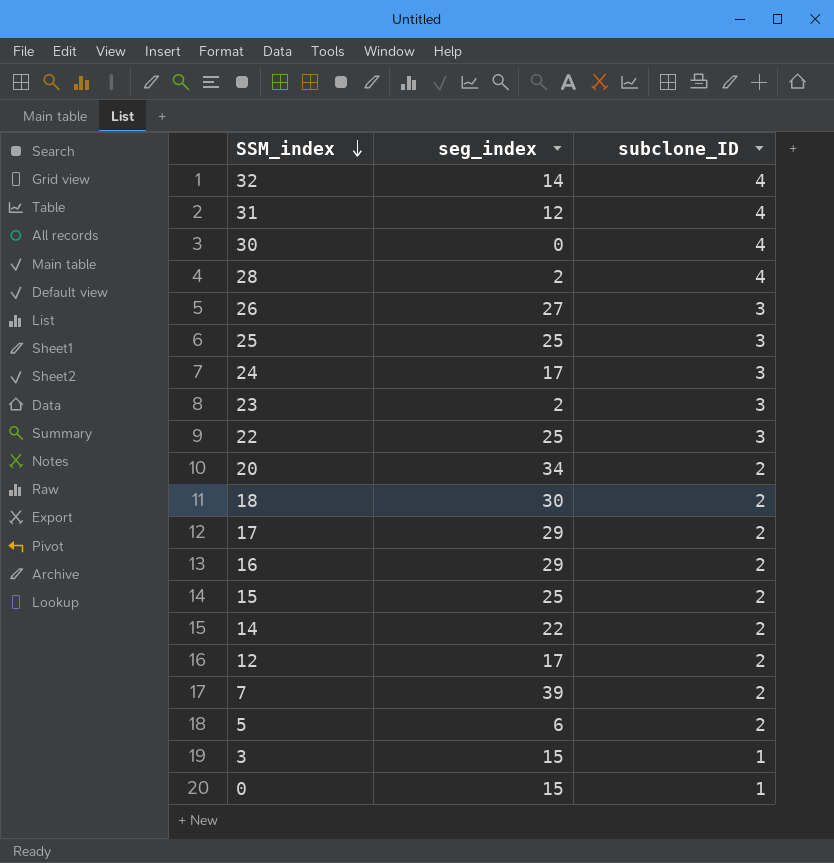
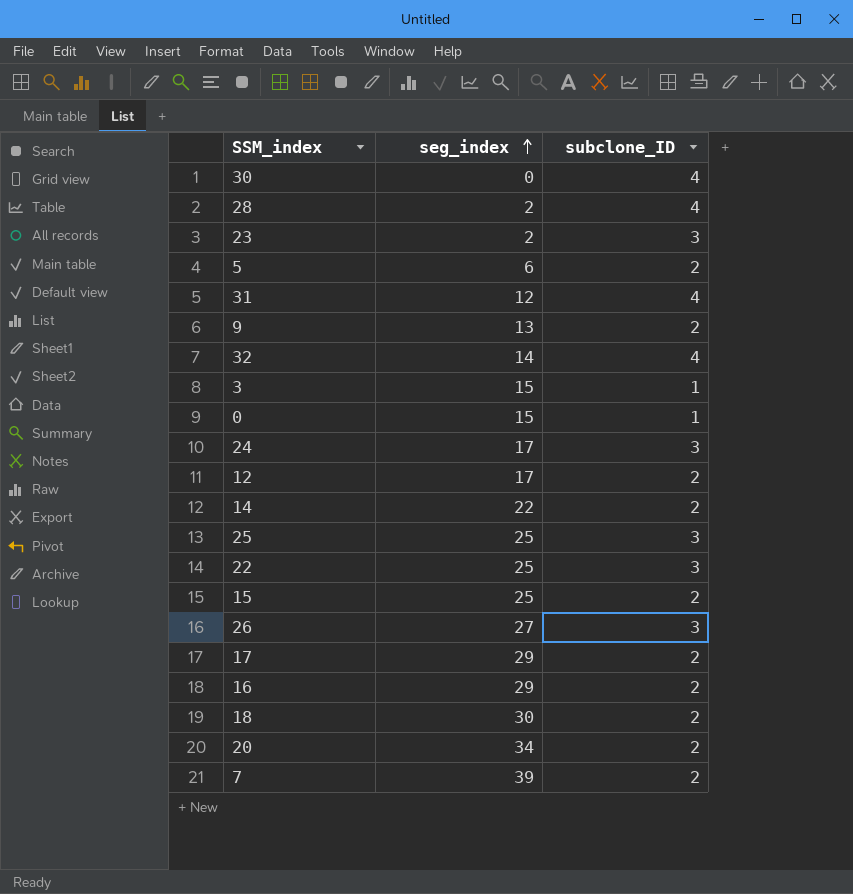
row order: SSM_index descending -> seg_index ascending
row 9: none -> 13 | 2

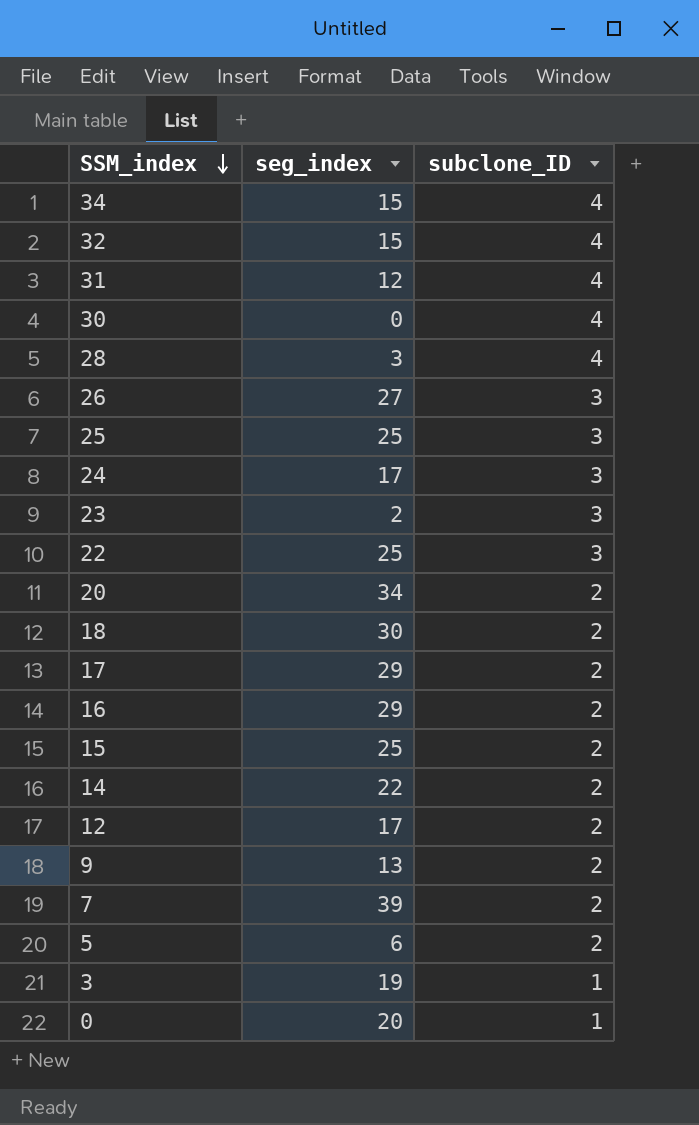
row order: seg_index ascending -> SSM_index descending
row 34: none -> 15 | 4
32 | seg_index: 14 -> 15
28 | seg_index: 2 -> 3
3 | seg_index: 15 -> 19
0 | seg_index: 15 -> 20

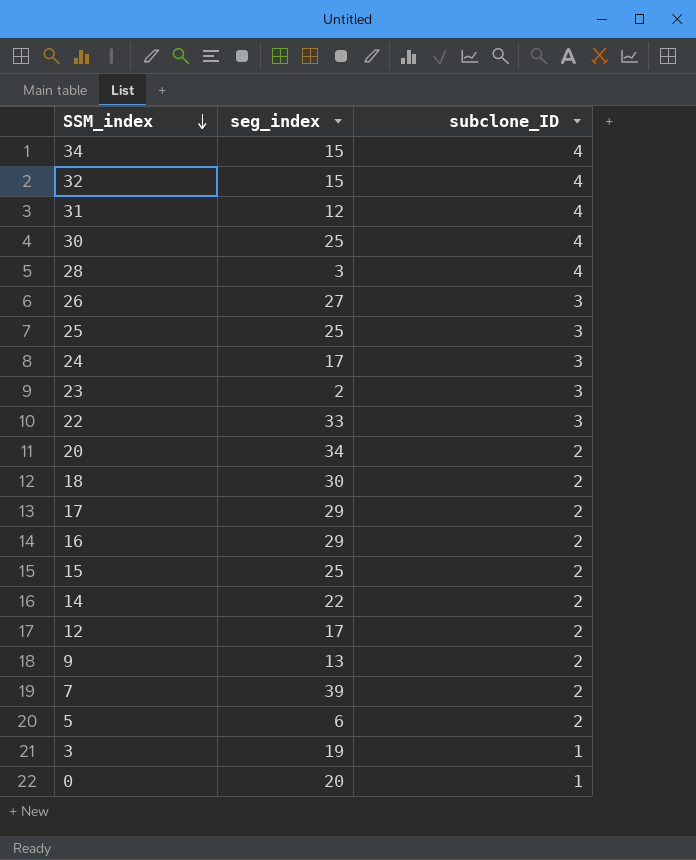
30 | seg_index: 0 -> 25
22 | seg_index: 25 -> 33

